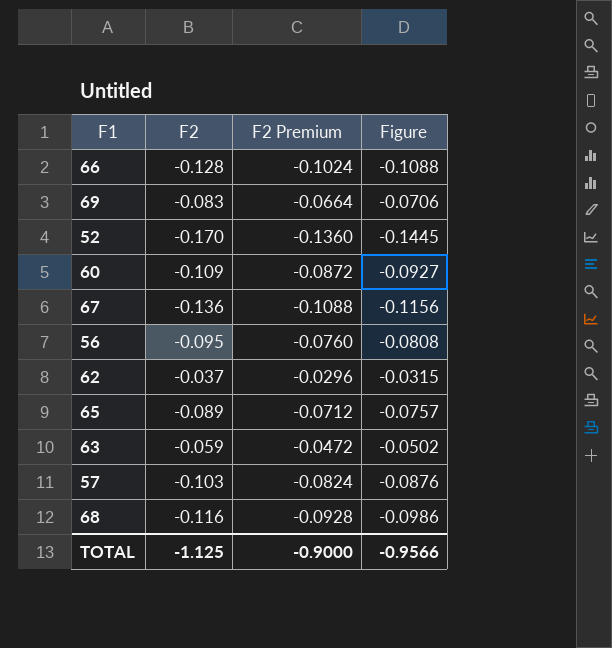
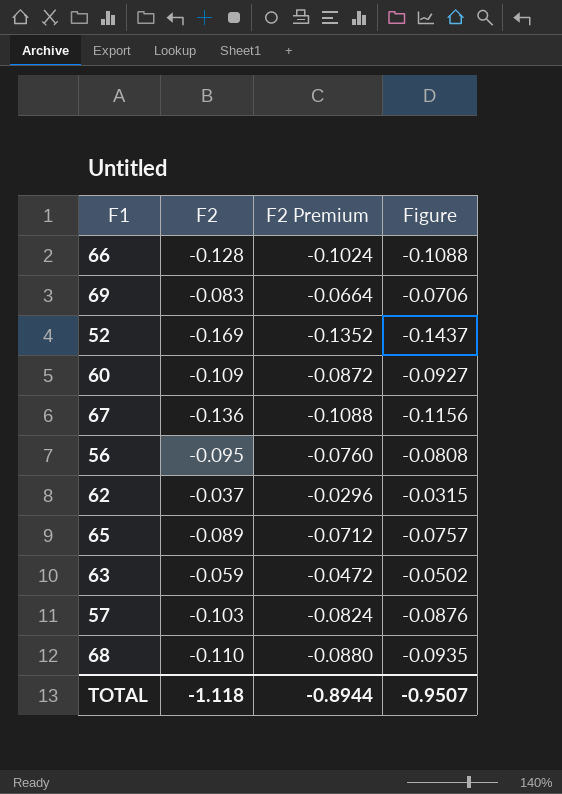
52 | F2: -0.170 -> -0.169
52 | F2 Premium: -0.1360 -> -0.1352
52 | Figure: -0.1445 -> -0.1437
68 | F2: -0.116 -> -0.110
68 | F2 Premium: -0.0928 -> -0.0880
68 | Figure: -0.0986 -> -0.0935
TOTAL | F2: -1.125 -> -1.118
TOTAL | F2 Premium: -0.9000 -> -0.8944
TOTAL | Figure: -0.9566 -> -0.9507

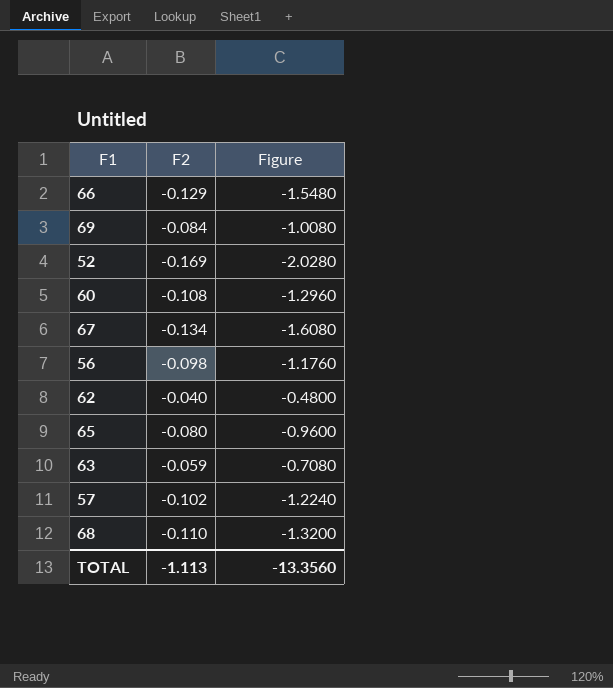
column F2 Premium | formula: [F2] * 0.8 -> none
column Figure | formula: [F2] * 0.85 -> [F2] * 12
66 | F2: -0.128 -> -0.129
69 | F2: -0.083 -> -0.084
60 | F2: -0.109 -> -0.108
67 | F2: -0.136 -> -0.134
56 | F2: -0.095 -> -0.098
62 | F2: -0.037 -> -0.040
65 | F2: -0.089 -> -0.080
57 | F2: -0.103 -> -0.102
TOTAL | F2: -1.118 -> -1.113
TOTAL | Figure: -0.9507 -> -13.3560

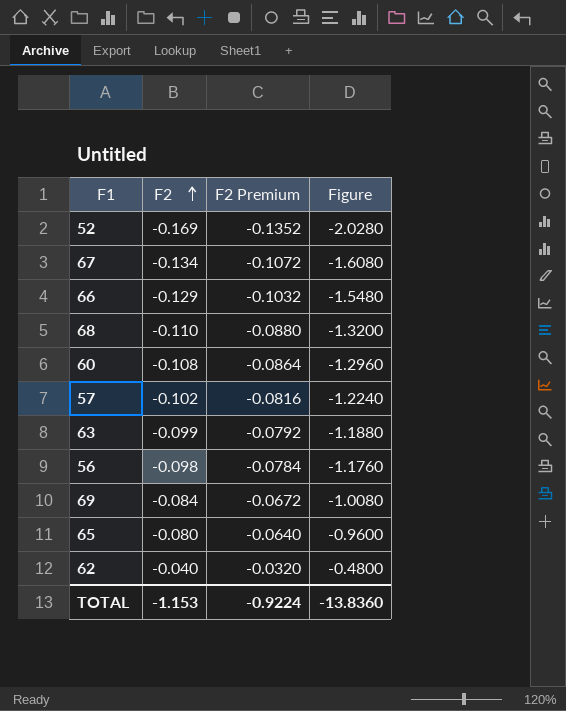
row order: none -> F2 ascending
column F2 Premium | formula: none -> [F2] * 0.8
63 | F2: -0.059 -> -0.099
63 | Figure: -0.7080 -> -1.1880
TOTAL | F2: -1.113 -> -1.153
TOTAL | Figure: -13.3560 -> -13.8360

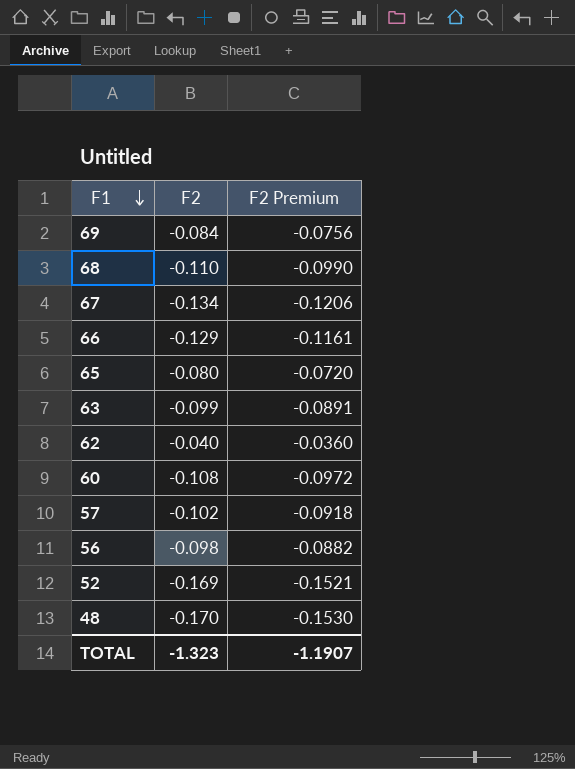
row order: F2 ascending -> F1 descending
column Figure | formula: [F2] * 12 -> none
column F2 Premium | formula: [F2] * 0.8 -> [F2] * 0.9
row 48: none -> -0.170 | -0.1530
TOTAL | F2: -1.153 -> -1.323
TOTAL | F2 Premium: -0.9224 -> -1.1907

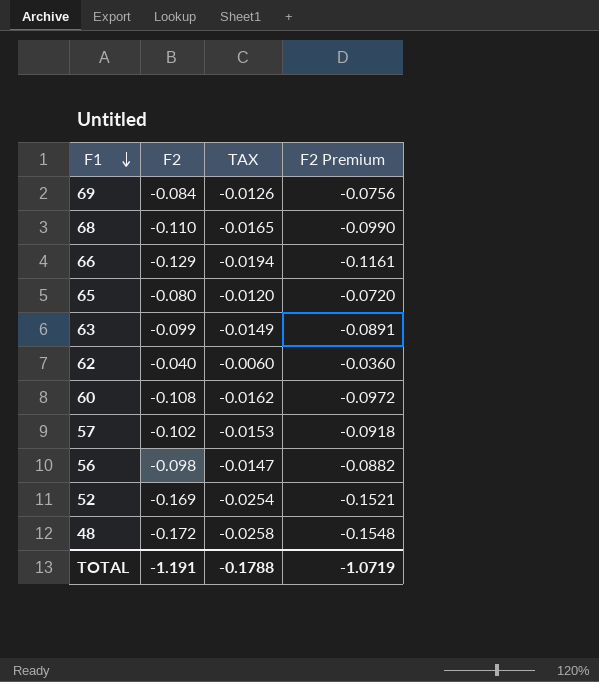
column TAX | formula: none -> [F2] * 0.15
row 67: -0.134 | -0.1206 -> none
48 | F2: -0.170 -> -0.172
48 | F2 Premium: -0.1530 -> -0.1548
TOTAL | F2: -1.323 -> -1.191
TOTAL | F2 Premium: -1.1907 -> -1.0719

